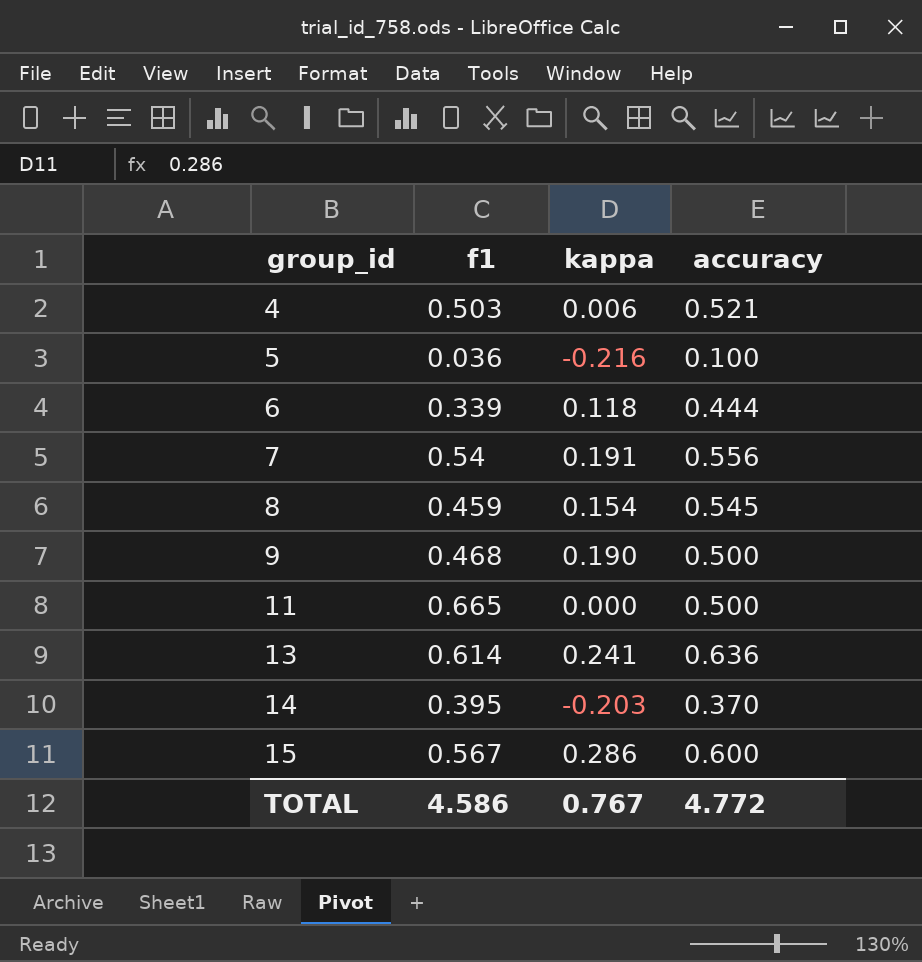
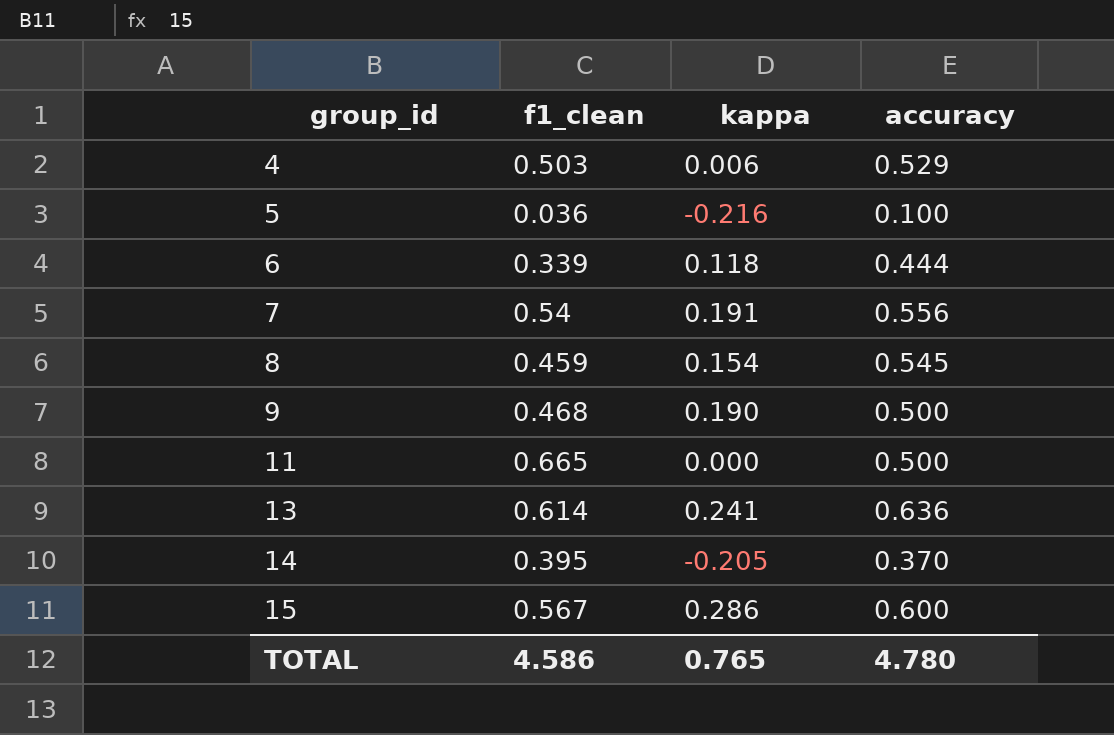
column name: f1 -> f1_clean
4 | accuracy: 0.521 -> 0.529
14 | kappa: -0.203 -> -0.205
TOTAL | kappa: 0.767 -> 0.765
TOTAL | accuracy: 4.772 -> 4.780

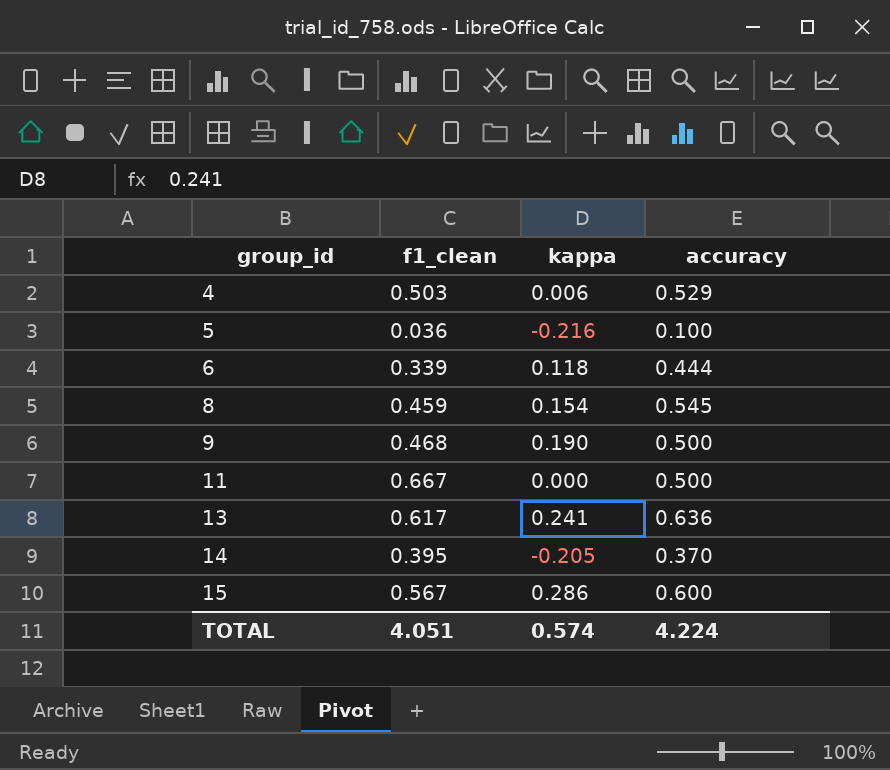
row 7: 0.54 | 0.191 | 0.556 -> none
11 | f1_clean: 0.665 -> 0.667
13 | f1_clean: 0.614 -> 0.617
TOTAL | f1_clean: 4.586 -> 4.051
TOTAL | kappa: 0.765 -> 0.574
TOTAL | accuracy: 4.780 -> 4.224

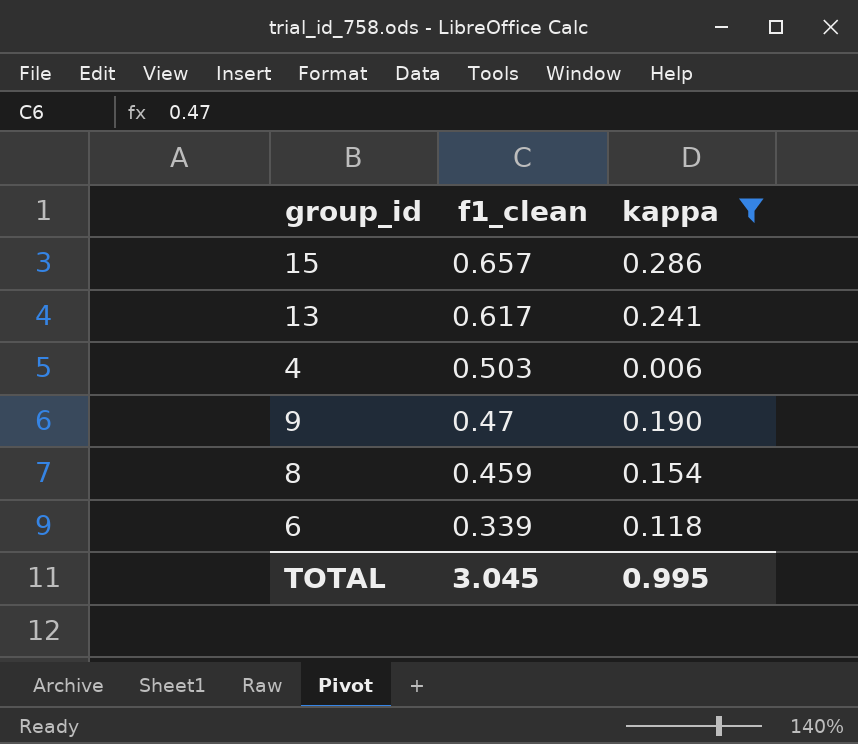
filter: none -> kappa >= 0.006
row order: group_id ascending -> f1_clean descending
column accuracy | position: 4 -> none
15 | f1_clean: 0.567 -> 0.657
9 | f1_clean: 0.468 -> 0.47
TOTAL | f1_clean: 4.051 -> 3.045
TOTAL | kappa: 0.574 -> 0.995

